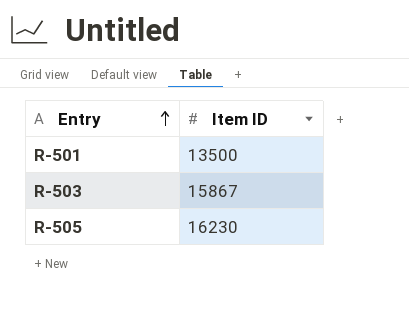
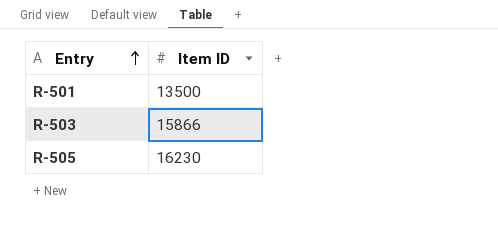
R-503 | Item ID: 15867 -> 15866

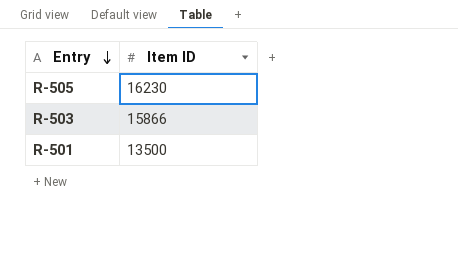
row order: Entry ascending -> Entry descending

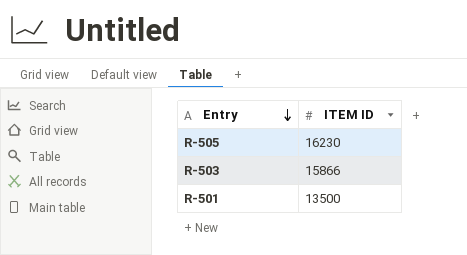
column name: Item ID -> ITEM ID

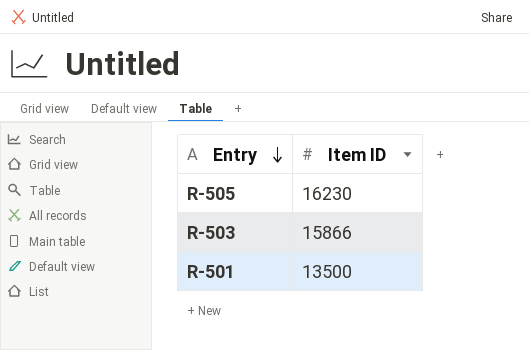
column name: ITEM ID -> Item ID

